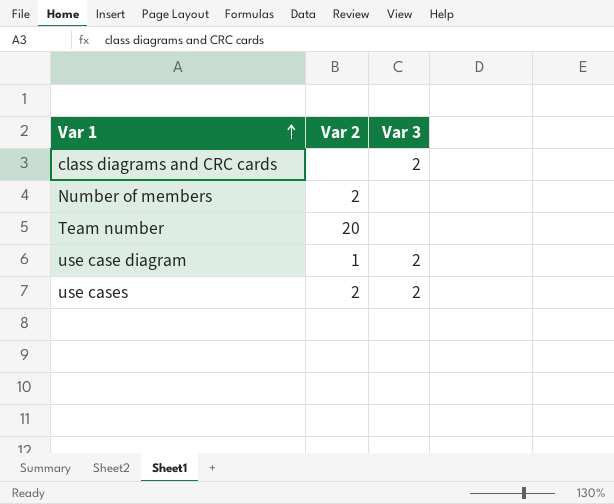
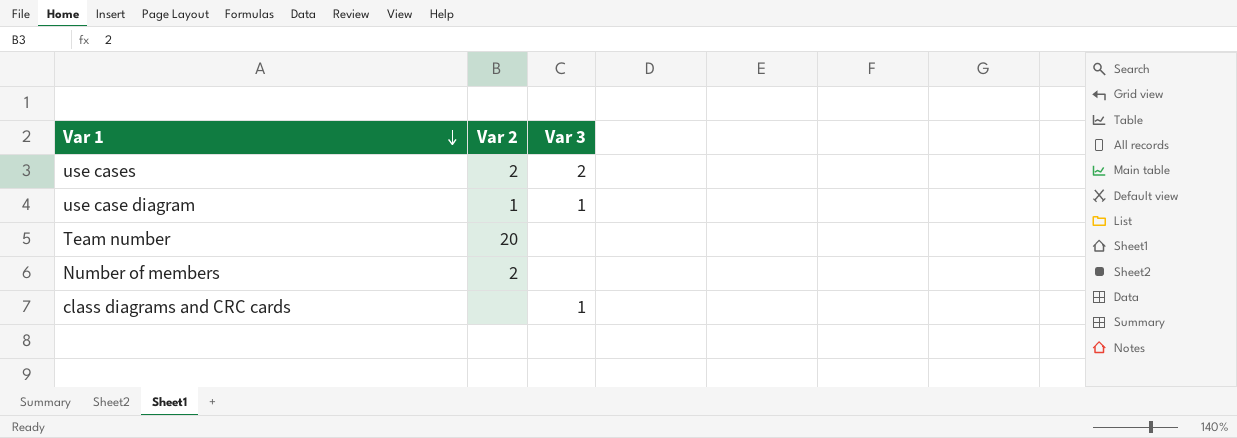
row order: Var 1 ascending -> Var 1 descending
use case diagram | Var 3: 2 -> 1
class diagrams and CRC cards | Var 3: 2 -> 1

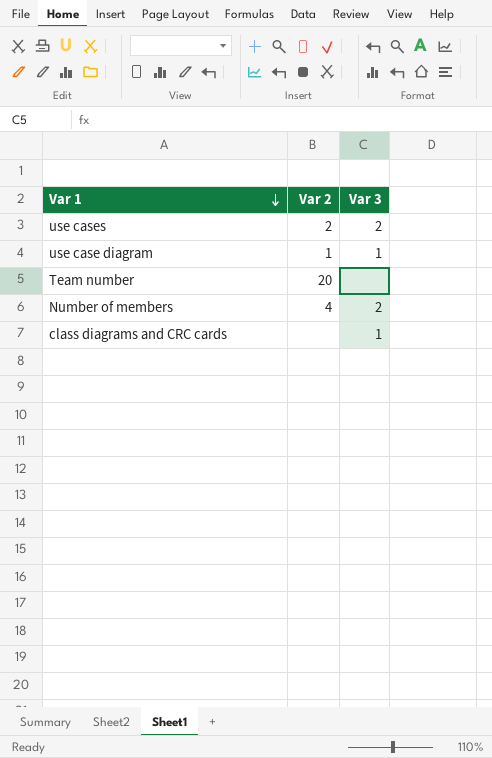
Number of members | Var 2: 2 -> 4
Number of members | Var 3: none -> 2

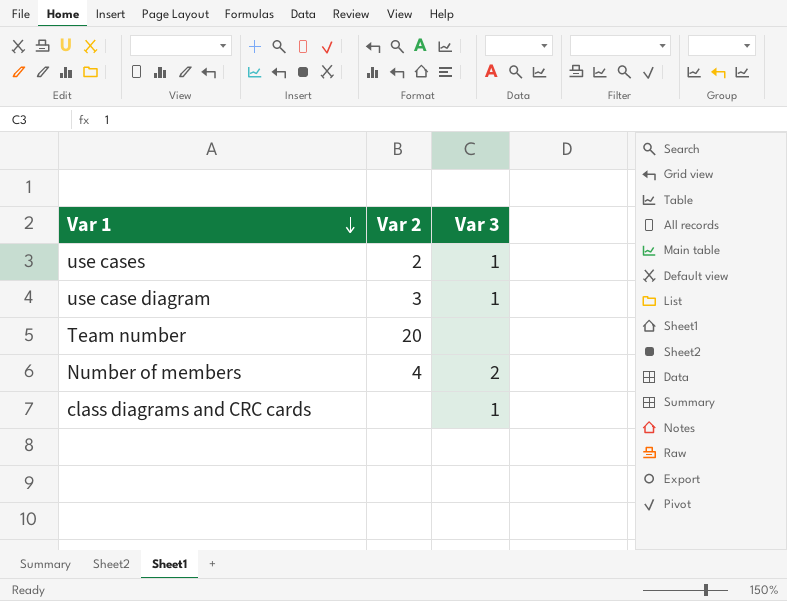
use cases | Var 3: 2 -> 1
use case diagram | Var 2: 1 -> 3

